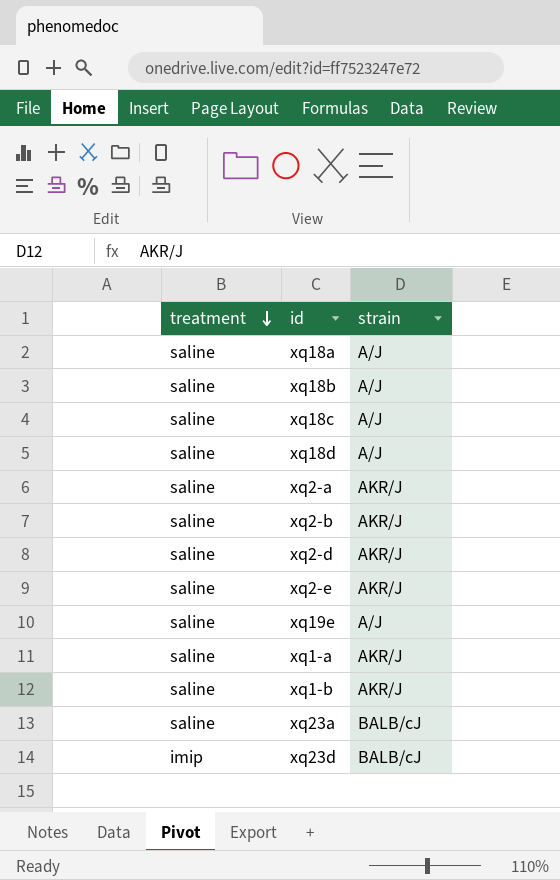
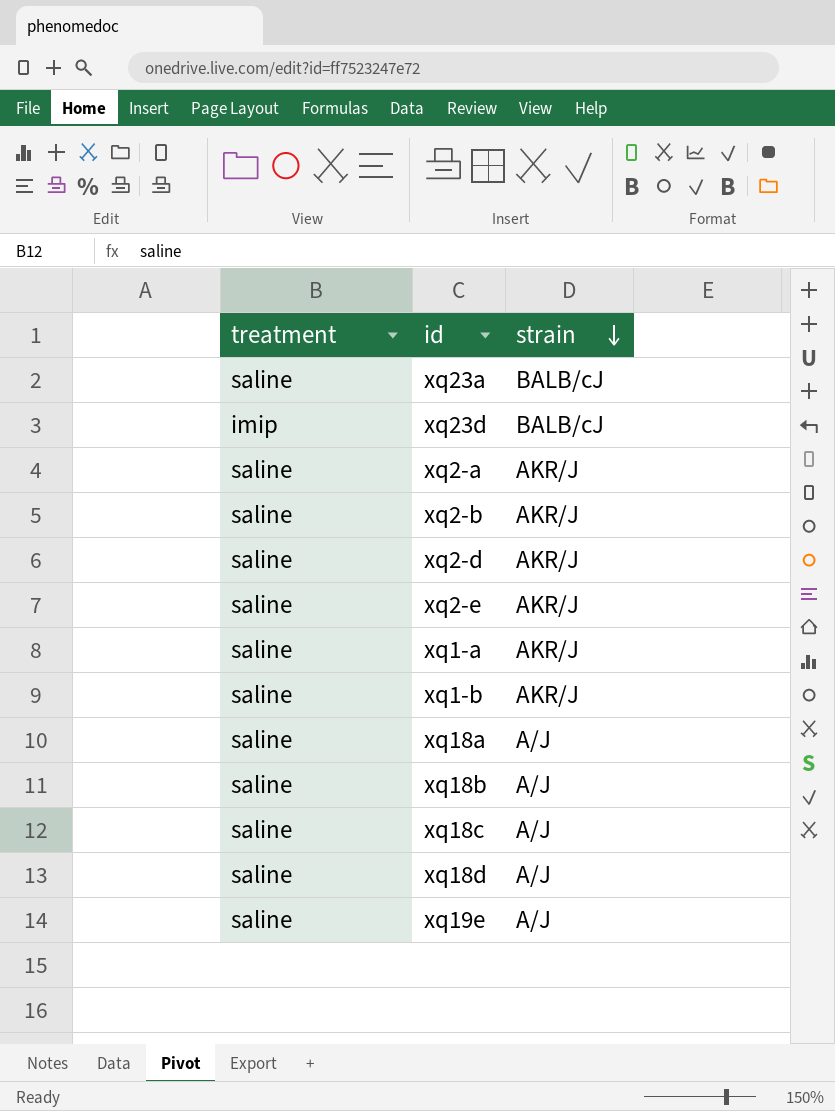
row order: treatment descending -> strain descending

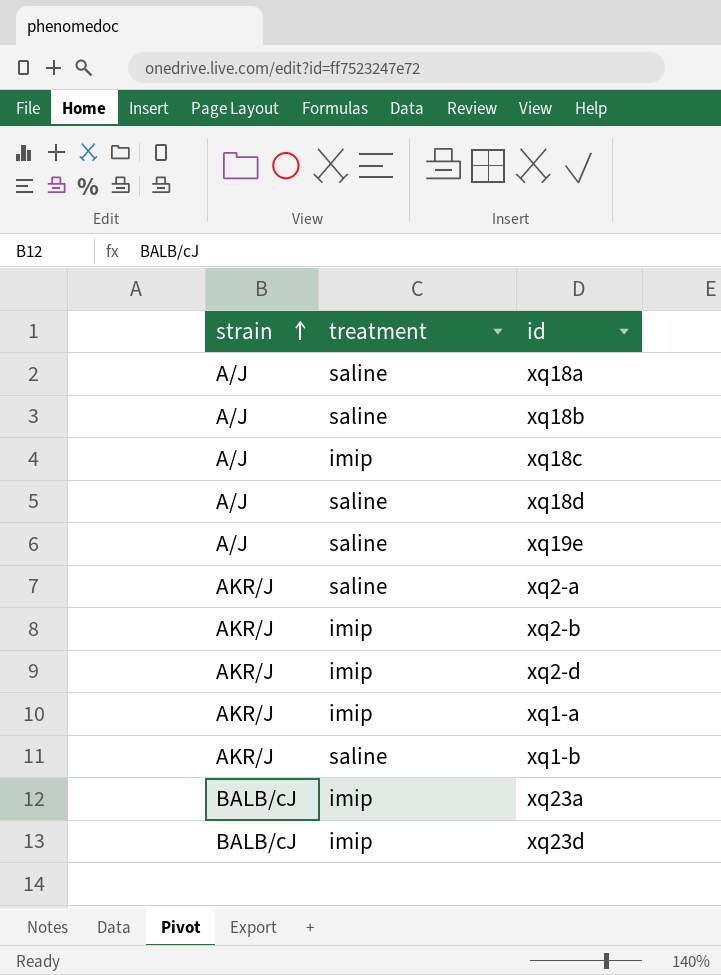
row order: strain descending -> strain ascending
column strain | position: 3 -> 1
row xq2-e: saline | AKR/J -> none
xq18c | treatment: saline -> imip
xq2-b | treatment: saline -> imip
xq2-d | treatment: saline -> imip
xq1-a | treatment: saline -> imip
xq23a | treatment: saline -> imip

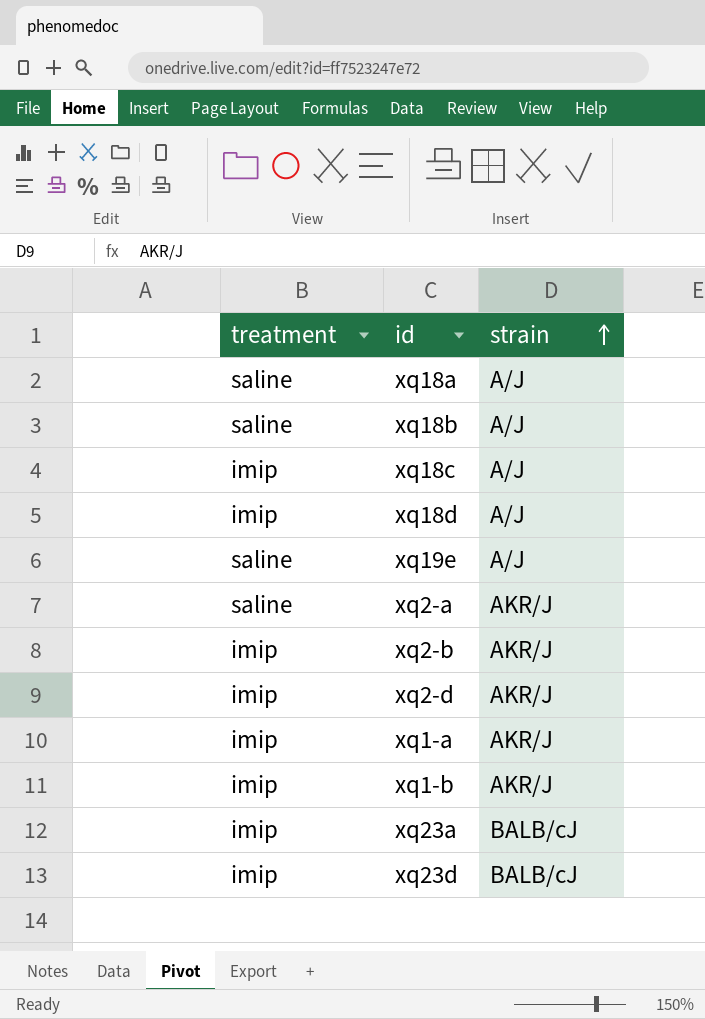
column strain | position: 1 -> 3
xq18d | treatment: saline -> imip
xq1-b | treatment: saline -> imip

